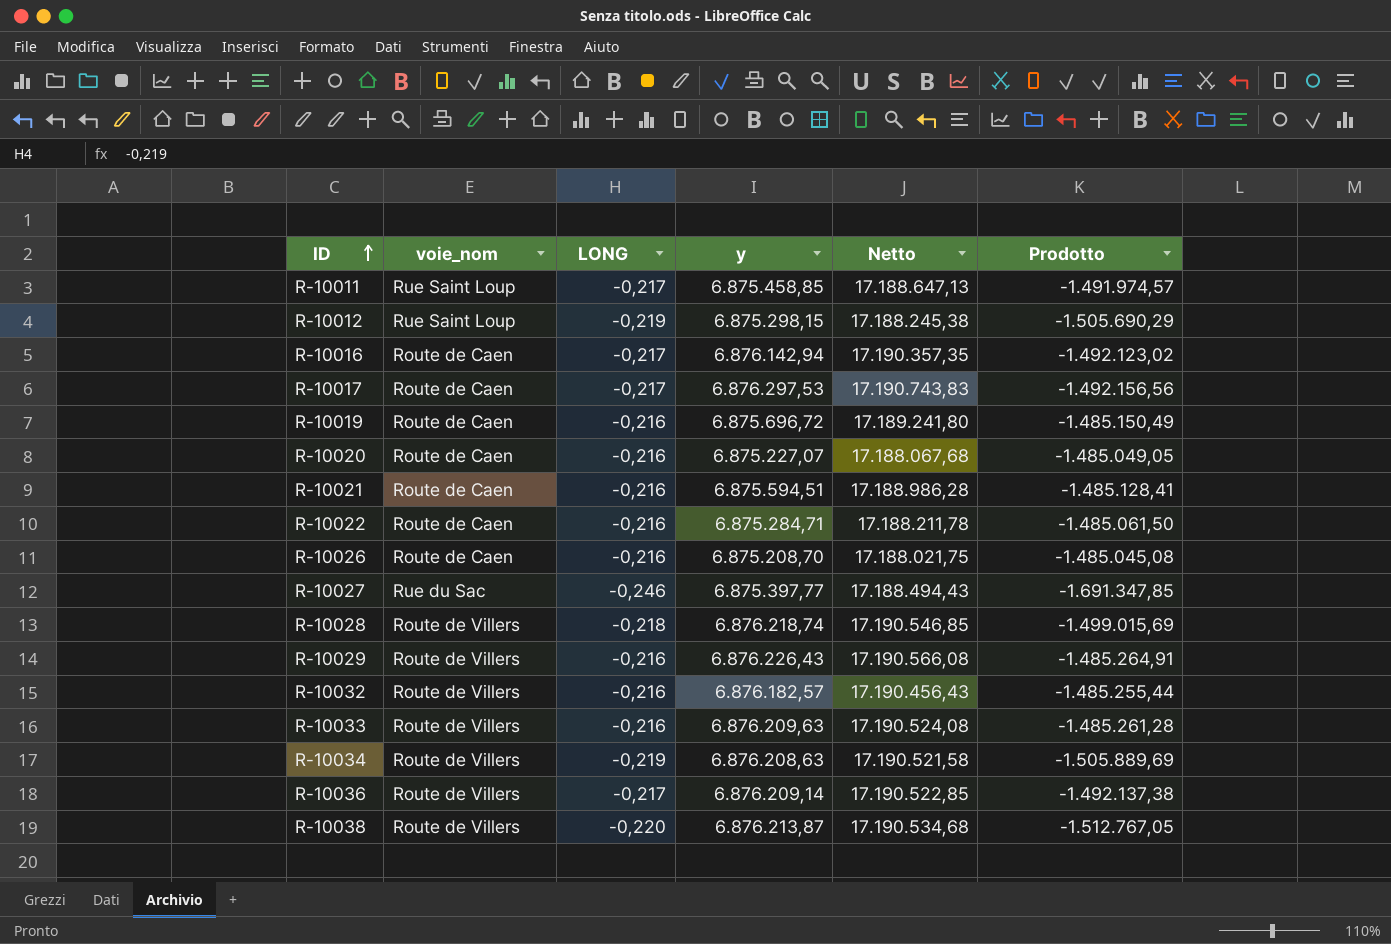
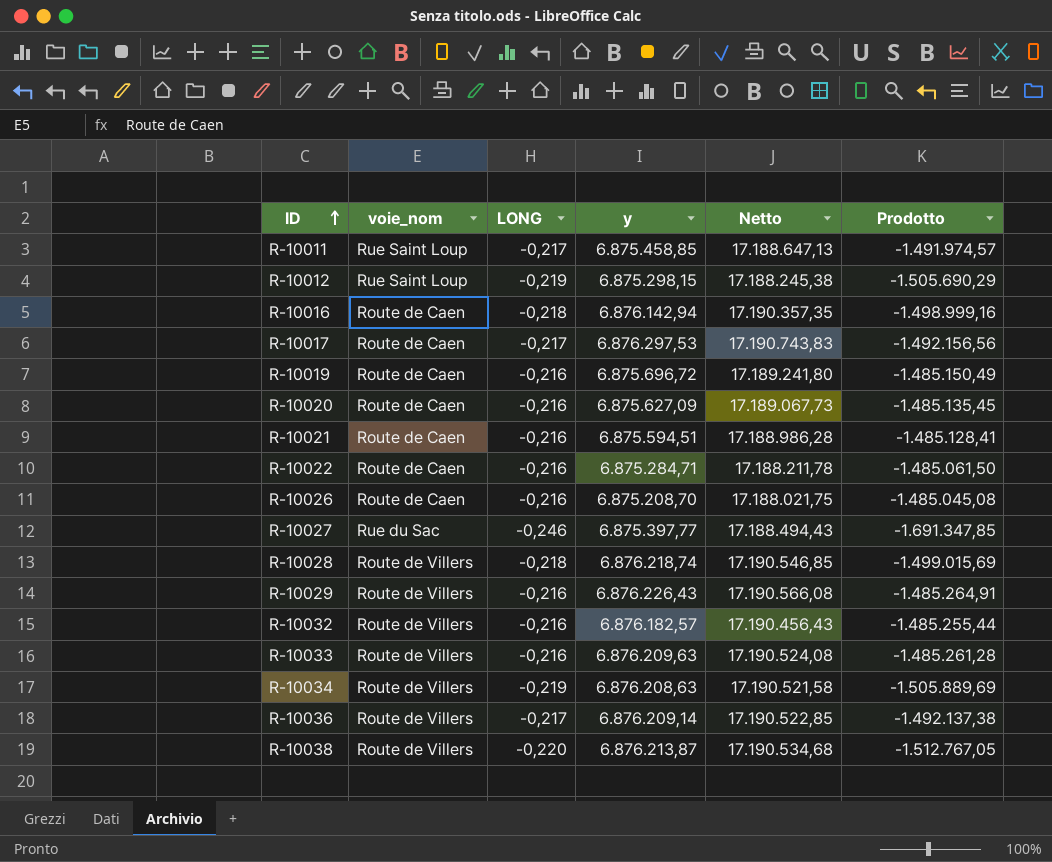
R-10016 | LONG: -0,217 -> -0,218
R-10016 | Prodotto: -1.492.123,02 -> -1.498.999,16
R-10020 | y: 6.875.227,07 -> 6.875.627,09
R-10020 | Netto: 17.188.067,68 -> 17.189.067,73
R-10020 | Prodotto: -1.485.049,05 -> -1.485.135,45

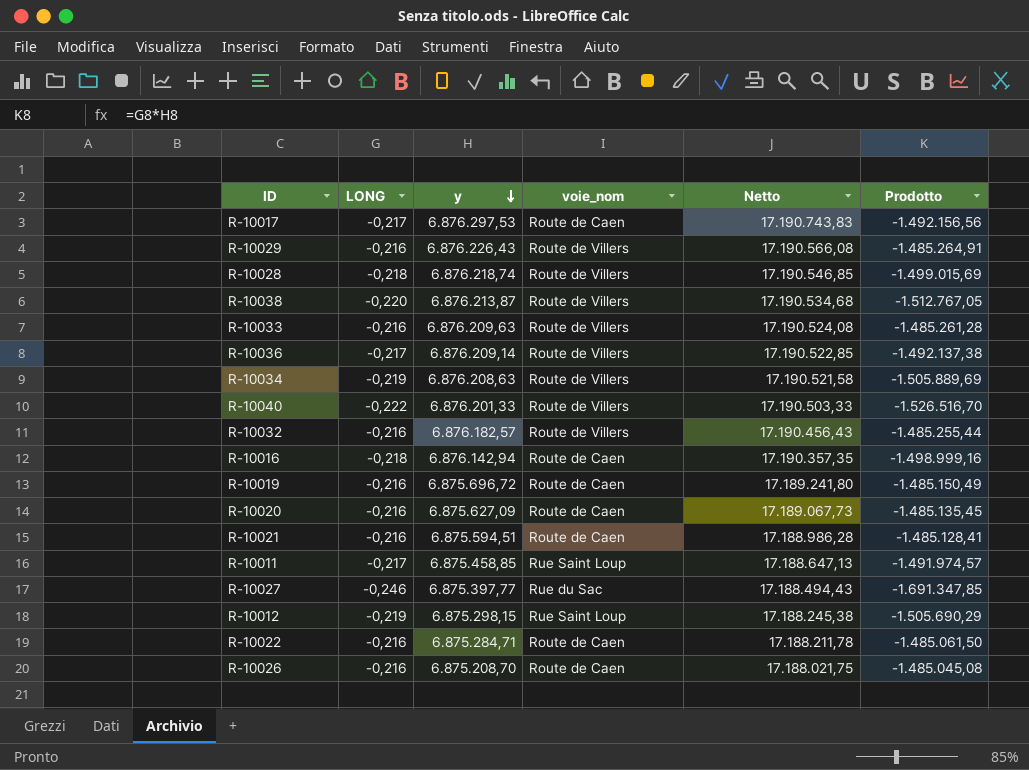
row order: ID ascending -> y descending
column voie_nom | position: 2 -> 4
row R-10040: none -> -0,222 | 6.876.201,33 | Route de Villers | 17.190.503,33 | -1.526.516,70

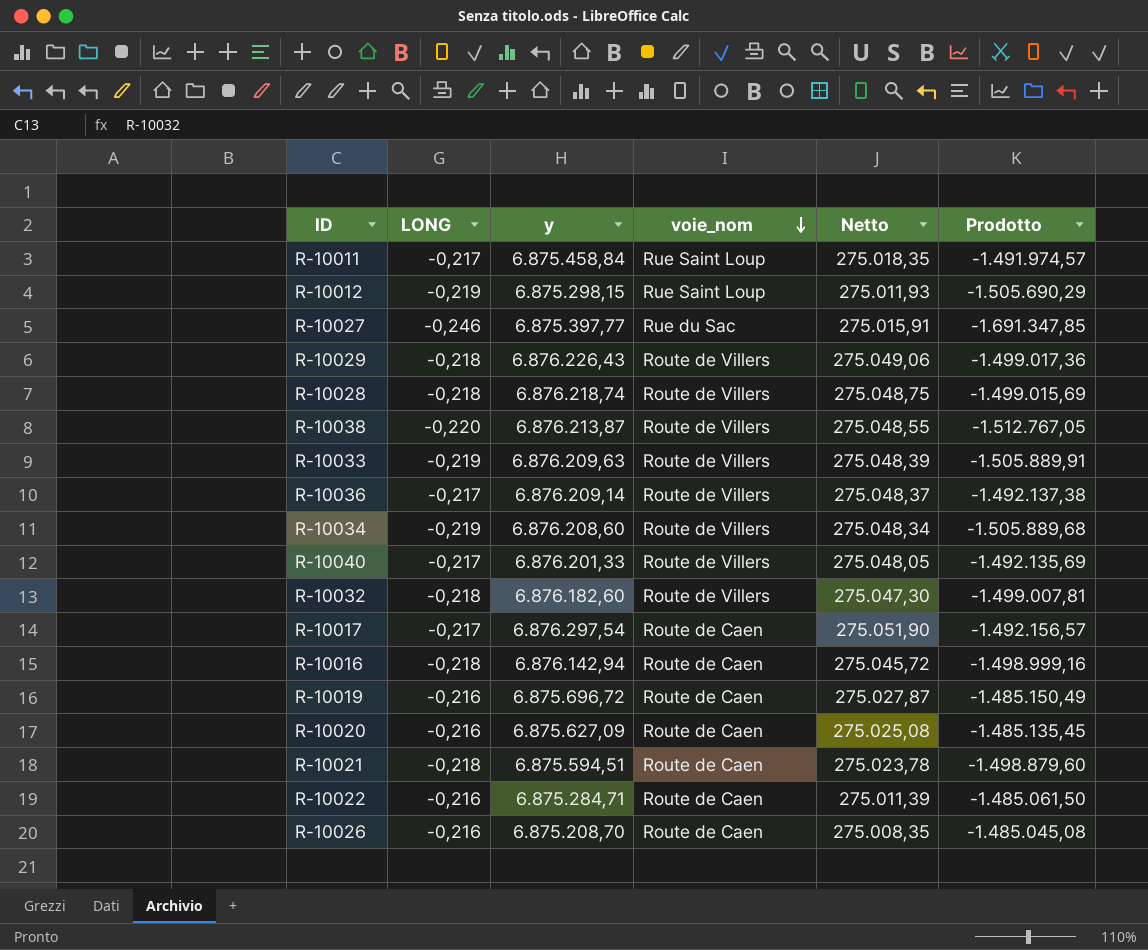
row order: y descending -> voie_nom descending
column Netto | formula: [y] * 2,5 -> [y] * 0,04
R-10011 | y: 6.875.458,85 -> 6.875.458,84
R-10029 | LONG: -0,216 -> -0,218
R-10029 | Prodotto: -1.485.264,91 -> -1.499.017,36
R-10033 | LONG: -0,216 -> -0,219
R-10033 | Prodotto: -1.485.261,28 -> -1.505.889,91
R-10034 | y: 6.876.208,63 -> 6.876.208,60
R-10034 | Prodotto: -1.505.889,69 -> -1.505.889,68
R-10040 | LONG: -0,222 -> -0,217
R-10040 | Prodotto: -1.526.516,70 -> -1.492.135,69
R-10032 | LONG: -0,216 -> -0,218
R-10032 | y: 6.876.182,57 -> 6.876.182,60
R-10032 | Prodotto: -1.485.255,44 -> -1.499.007,81
R-10017 | y: 6.876.297,53 -> 6.876.297,54
R-10017 | Prodotto: -1.492.156,56 -> -1.492.156,57
R-10021 | LONG: -0,216 -> -0,218
R-10021 | Prodotto: -1.485.128,41 -> -1.498.879,60

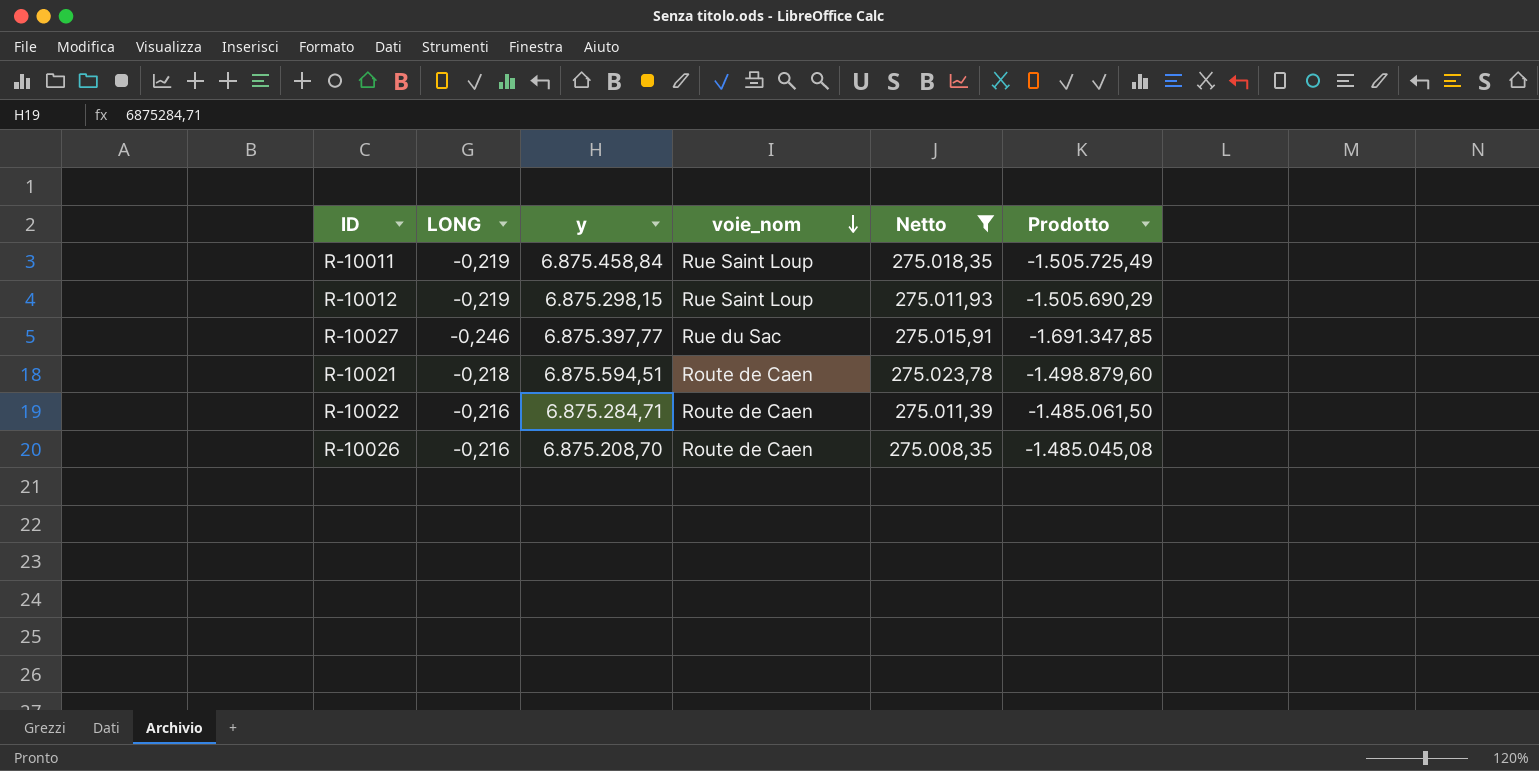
filter: none -> Netto <= 275.023,78
R-10011 | LONG: -0,217 -> -0,219
R-10011 | Prodotto: -1.491.974,57 -> -1.505.725,49

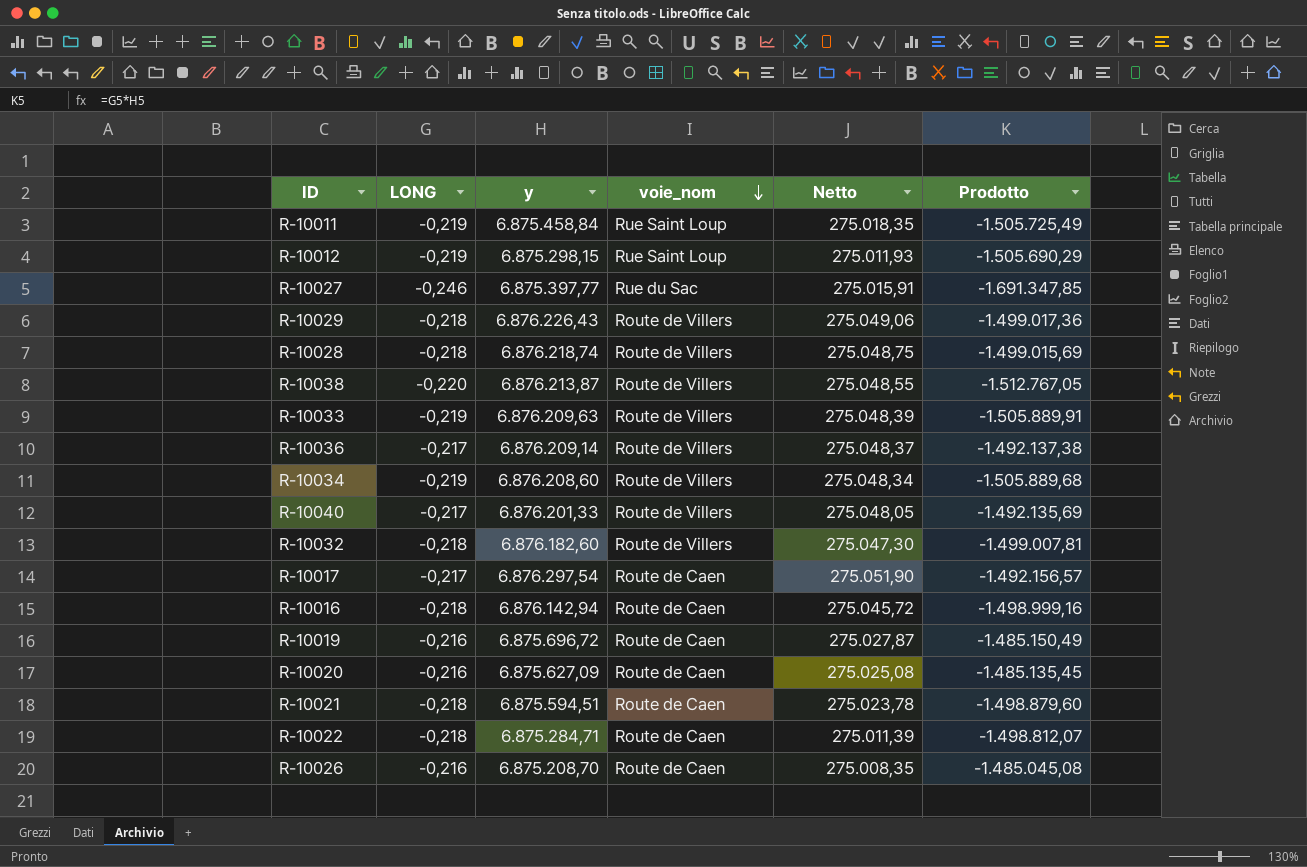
filter: Netto <= 275.023,78 -> none
R-10022 | LONG: -0,216 -> -0,218
R-10022 | Prodotto: -1.485.061,50 -> -1.498.812,07

